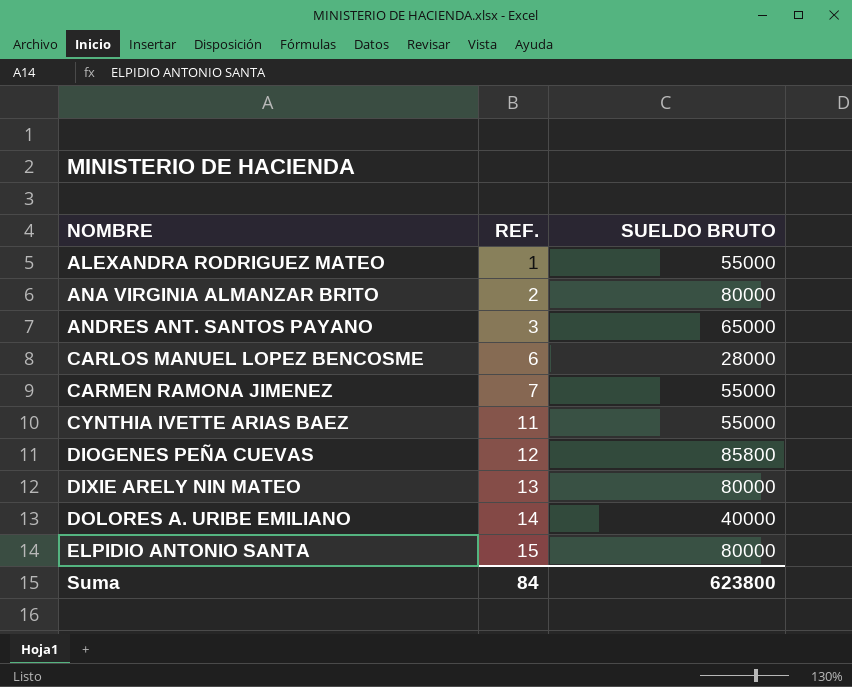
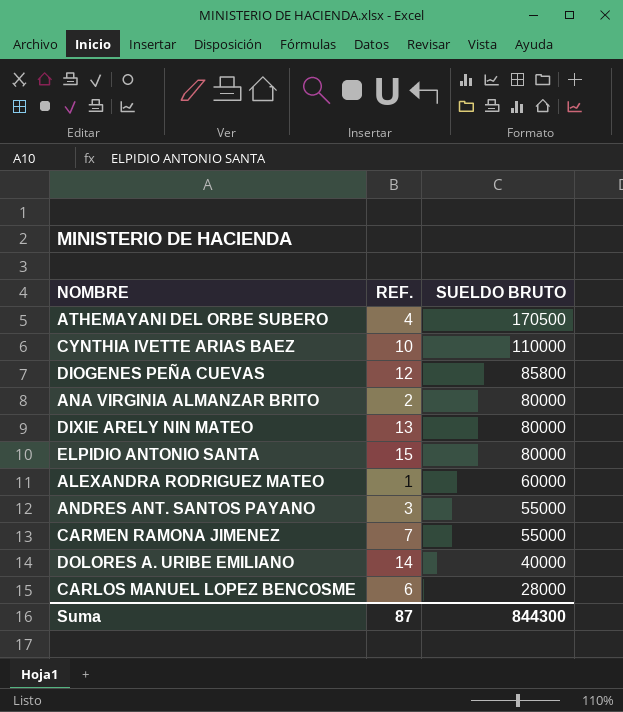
row order: NOMBRE ascending -> SUELDO BRUTO descending
row ATHEMAYANI DEL ORBE SUBERO: none -> 4 | 170500
CYNTHIA IVETTE ARIAS BAEZ | REF.: 11 -> 10
CYNTHIA IVETTE ARIAS BAEZ | SUELDO BRUTO: 55000 -> 110000
ALEXANDRA RODRIGUEZ MATEO | SUELDO BRUTO: 55000 -> 60000
ANDRES ANT. SANTOS PAYANO | SUELDO BRUTO: 65000 -> 55000
Suma | REF.: 84 -> 87
Suma | SUELDO BRUTO: 623800 -> 844300

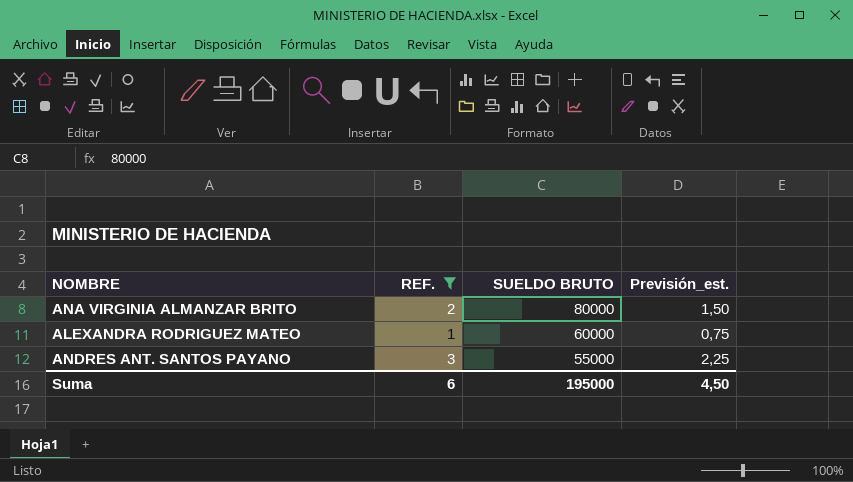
filter: none -> REF. <= 3
column Previsión_est. | formula: none -> [REF.] * 0,75
Suma | REF.: 87 -> 6
Suma | SUELDO BRUTO: 844300 -> 195000

